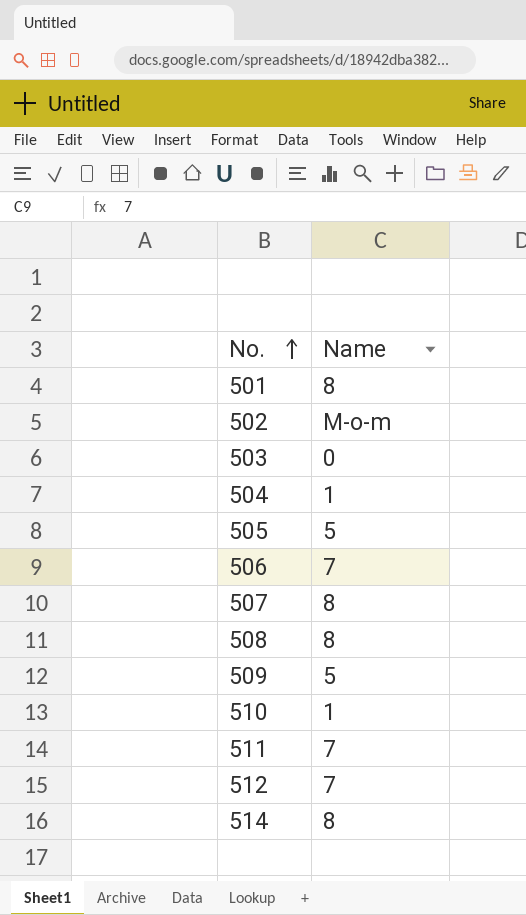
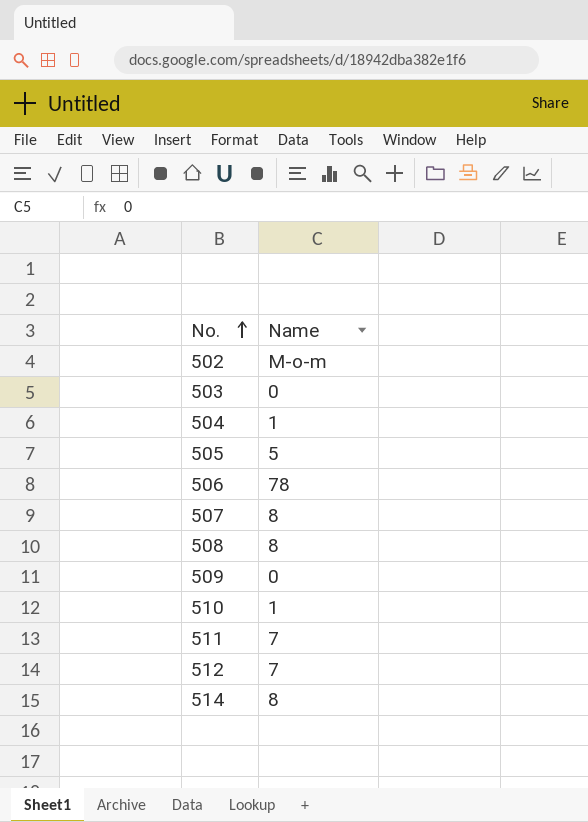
row 501: 8 -> none
506 | Name: 7 -> 78
509 | Name: 5 -> 0

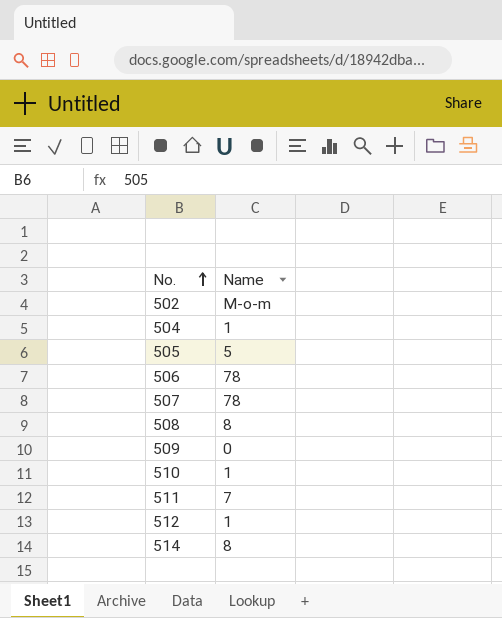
row 503: 0 -> none
507 | Name: 8 -> 78
512 | Name: 7 -> 1

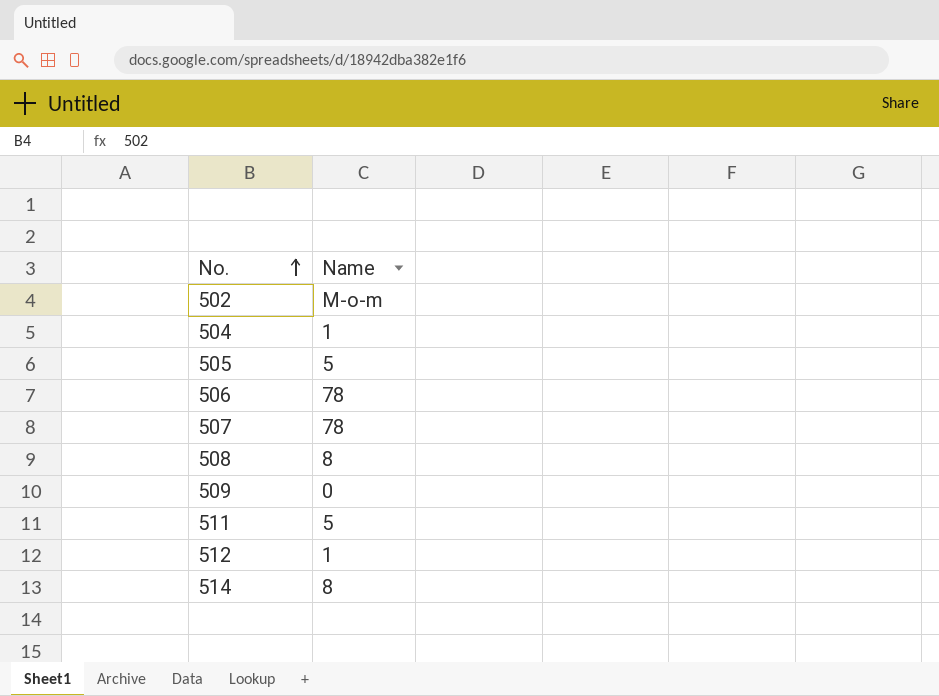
row 510: 1 -> none
511 | Name: 7 -> 5

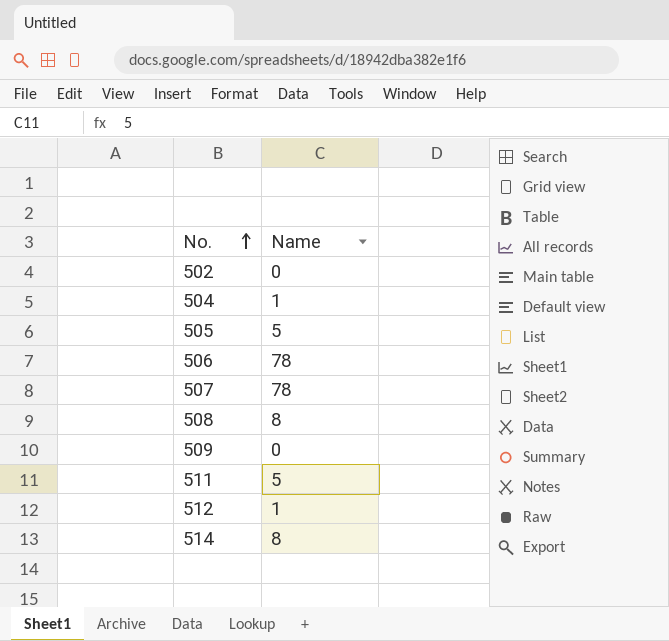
502 | Name: M-o-m -> 0

